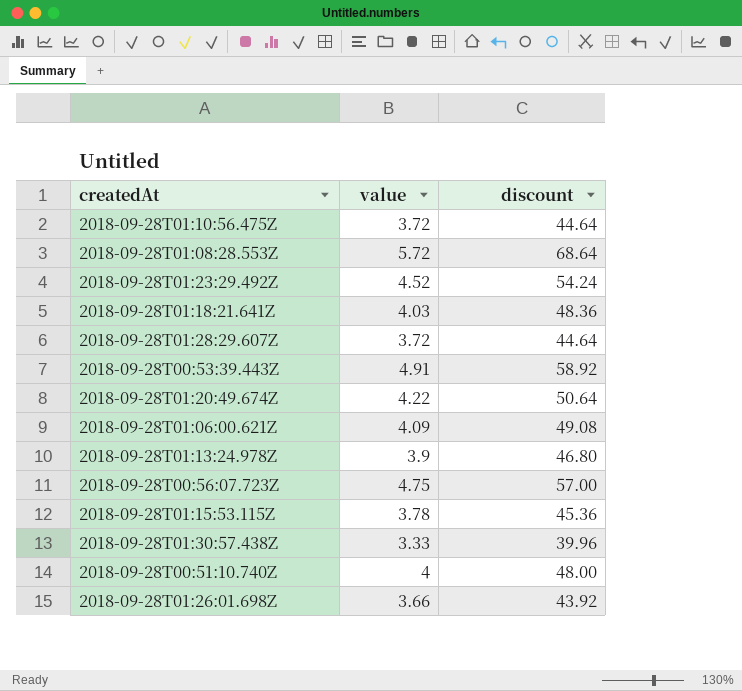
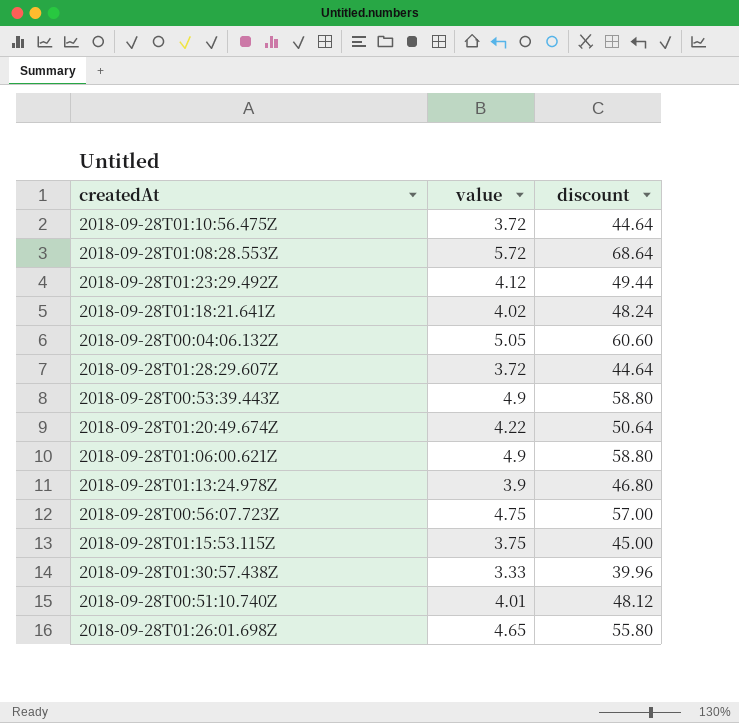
2018-09-28T01:23:29.492Z | value: 4.52 -> 4.12
2018-09-28T01:23:29.492Z | discount: 54.24 -> 49.44
2018-09-28T01:18:21.641Z | value: 4.03 -> 4.02
2018-09-28T01:18:21.641Z | discount: 48.36 -> 48.24
row 2018-09-28T00:04:06.132Z: none -> 5.05 | 60.60
2018-09-28T00:53:39.443Z | value: 4.91 -> 4.9
2018-09-28T00:53:39.443Z | discount: 58.92 -> 58.80
2018-09-28T01:06:00.621Z | value: 4.09 -> 4.9
2018-09-28T01:06:00.621Z | discount: 49.08 -> 58.80
2018-09-28T01:15:53.115Z | value: 3.78 -> 3.75
2018-09-28T01:15:53.115Z | discount: 45.36 -> 45.00
2018-09-28T00:51:10.740Z | value: 4 -> 4.01
2018-09-28T00:51:10.740Z | discount: 48.00 -> 48.12
2018-09-28T01:26:01.698Z | value: 3.66 -> 4.65
2018-09-28T01:26:01.698Z | discount: 43.92 -> 55.80

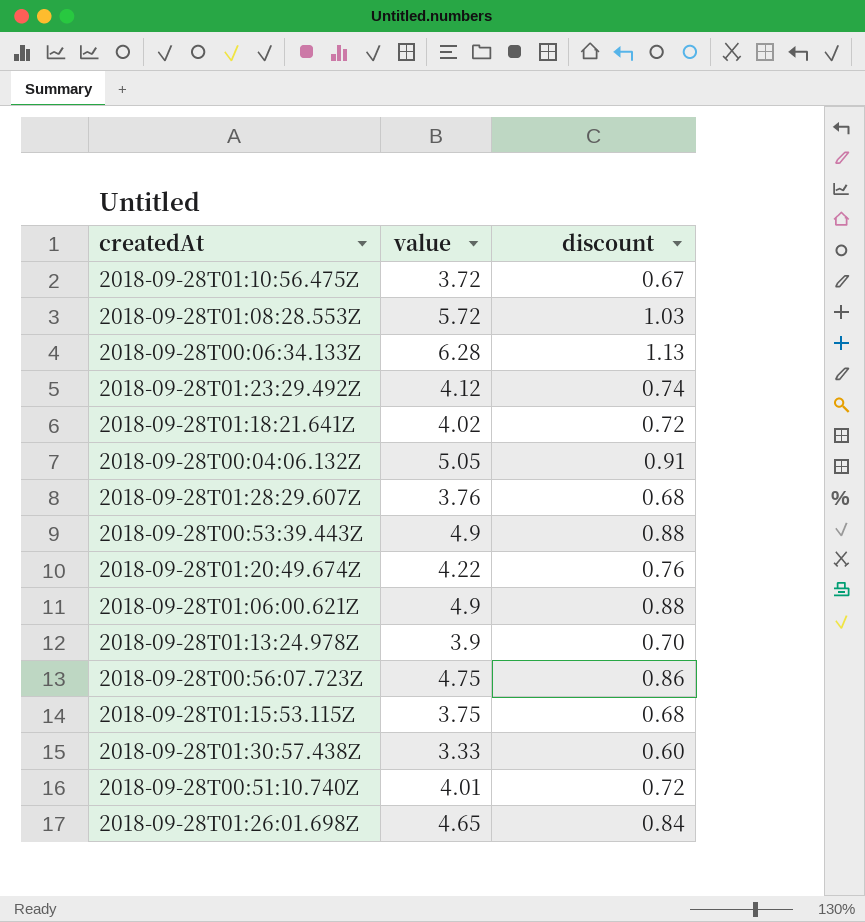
column discount | formula: [value] * 12 -> [value] * 0.18
row 2018-09-28T00:06:34.133Z: none -> 6.28 | 1.13
2018-09-28T01:28:29.607Z | value: 3.72 -> 3.76

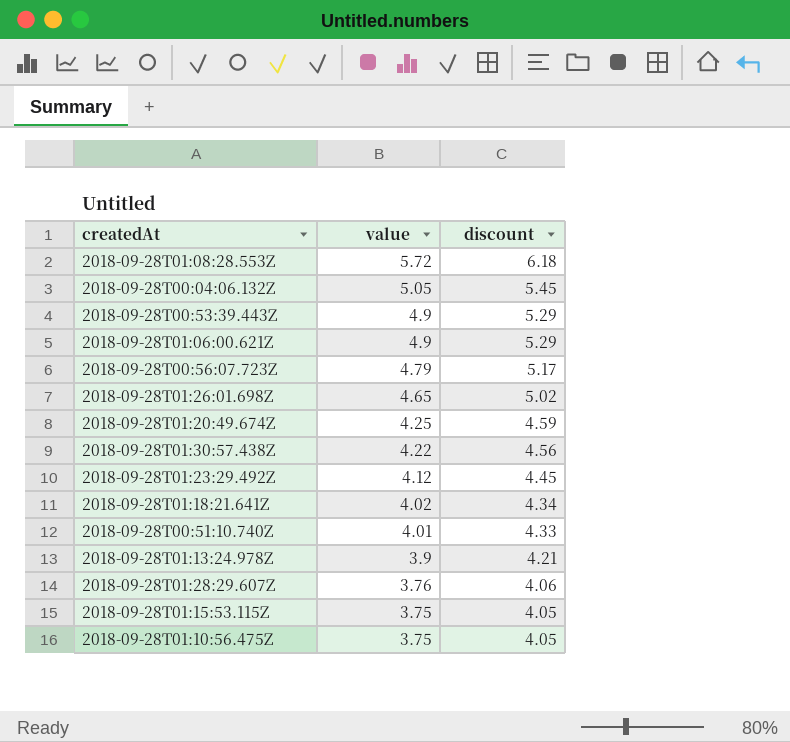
row order: none -> value descending
column discount | formula: [value] * 0.18 -> [value] * 1.08
row 2018-09-28T00:06:34.133Z: 6.28 | 1.13 -> none
2018-09-28T00:56:07.723Z | value: 4.75 -> 4.79
2018-09-28T01:20:49.674Z | value: 4.22 -> 4.25
2018-09-28T01:30:57.438Z | value: 3.33 -> 4.22
2018-09-28T01:10:56.475Z | value: 3.72 -> 3.75

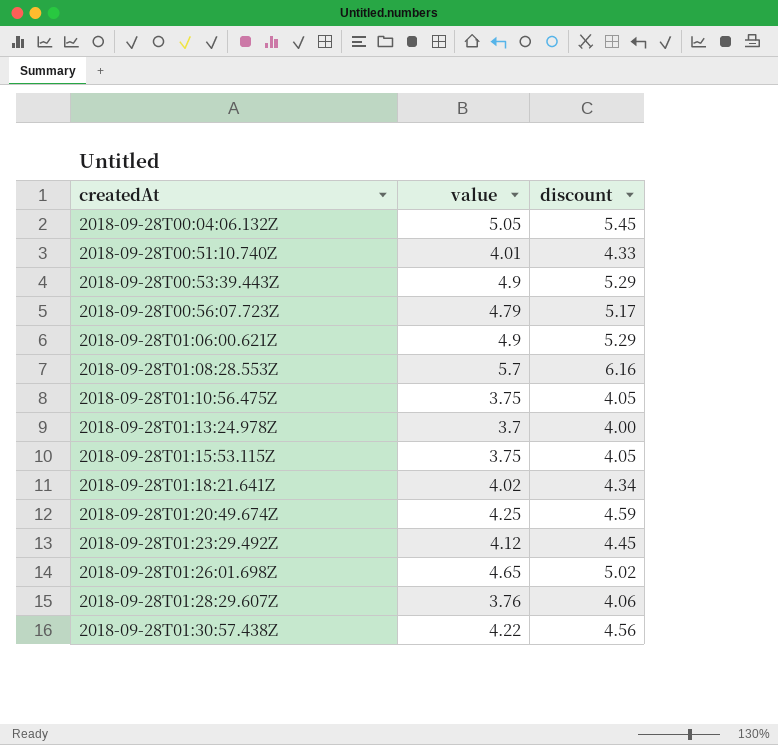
row order: value descending -> createdAt ascending
2018-09-28T01:08:28.553Z | value: 5.72 -> 5.7
2018-09-28T01:08:28.553Z | discount: 6.18 -> 6.16
2018-09-28T01:13:24.978Z | value: 3.9 -> 3.7
2018-09-28T01:13:24.978Z | discount: 4.21 -> 4.00

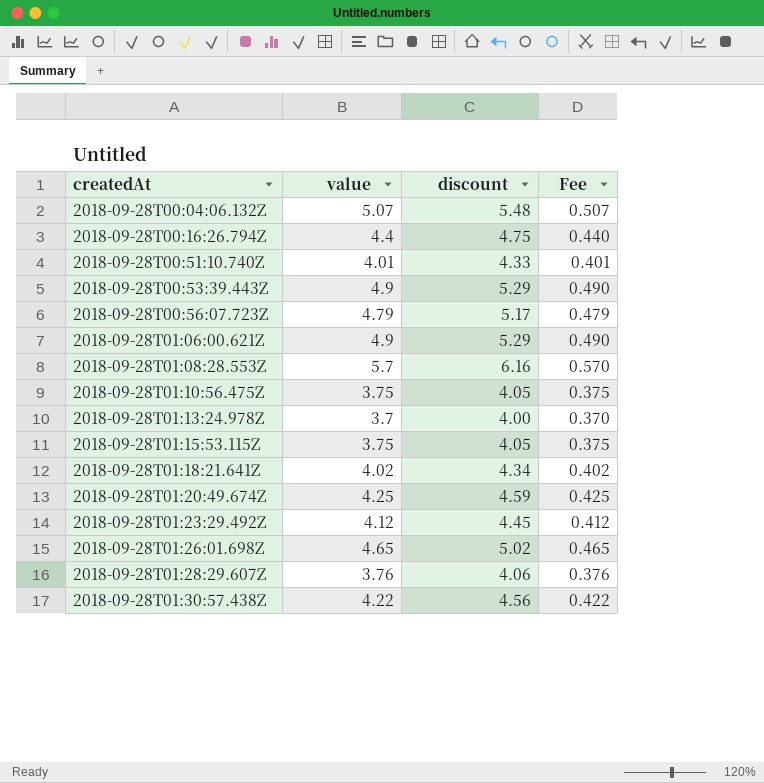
column Fee | formula: none -> [value] * 0.1
2018-09-28T00:04:06.132Z | value: 5.05 -> 5.07
2018-09-28T00:04:06.132Z | discount: 5.45 -> 5.48
row 2018-09-28T00:16:26.794Z: none -> 4.4 | 4.75 | 0.440

